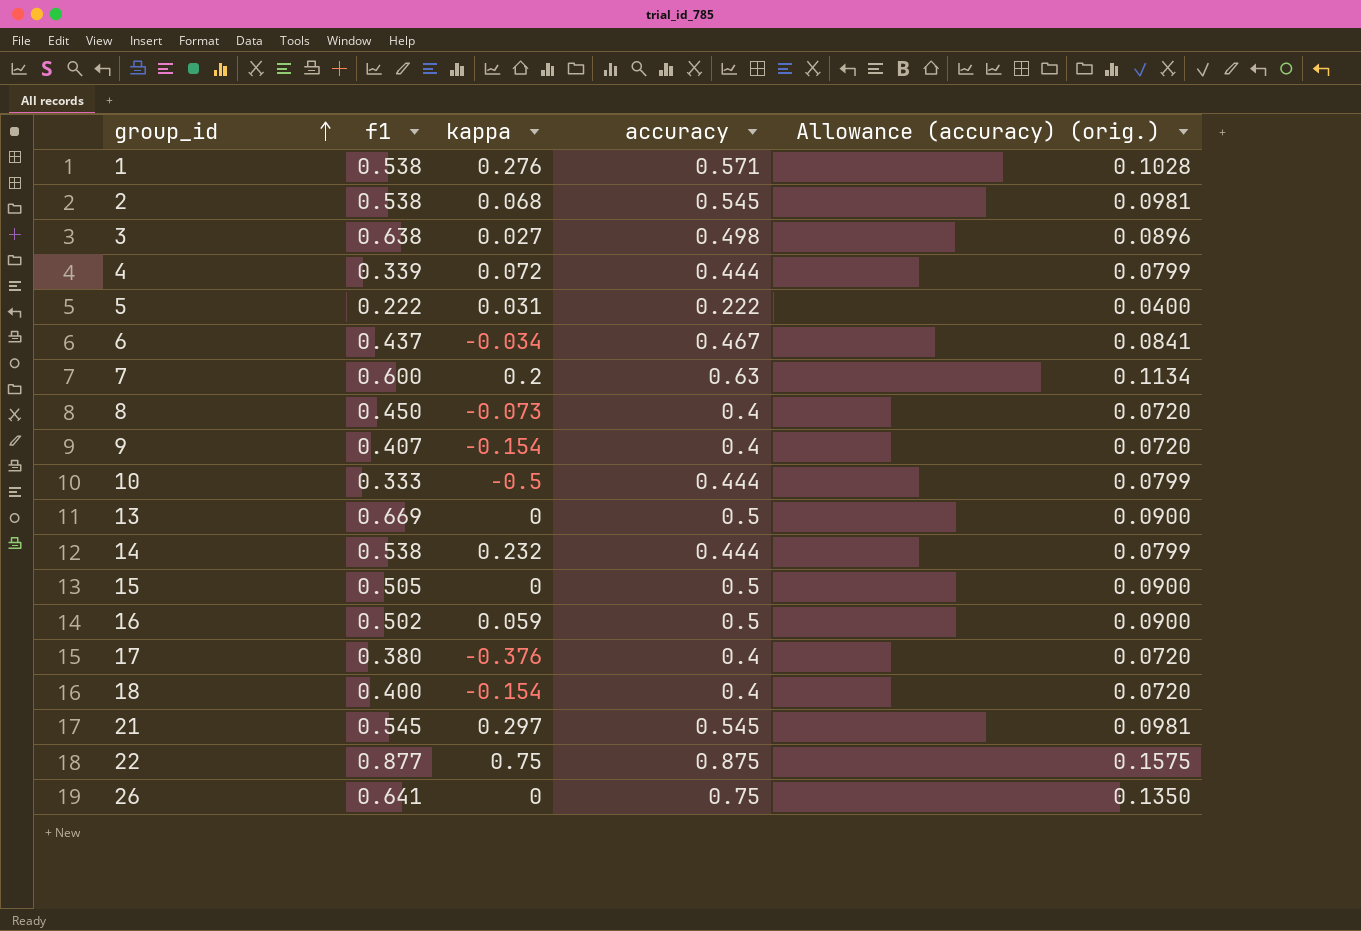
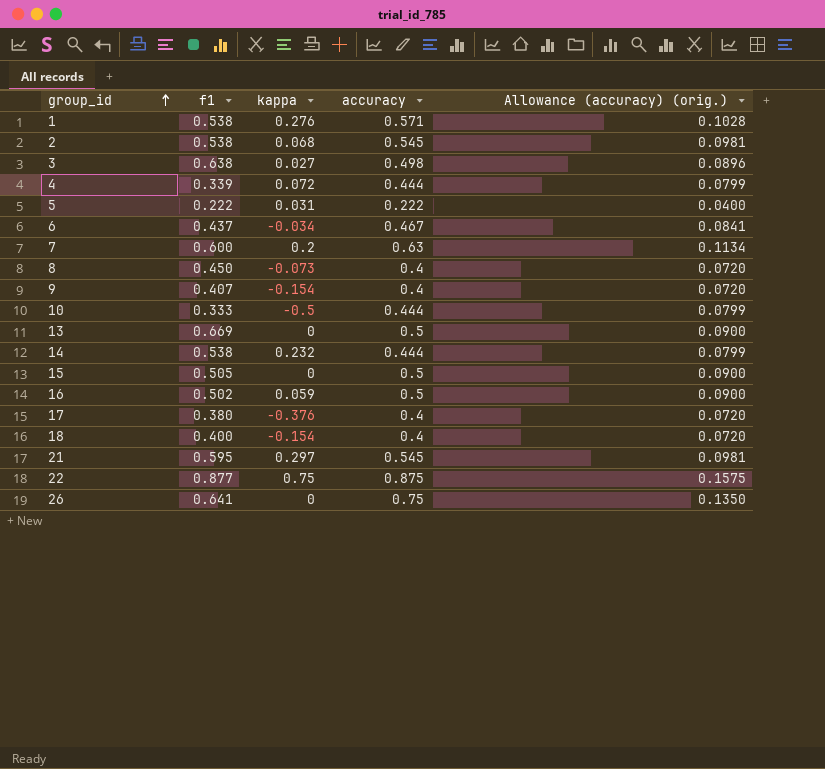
21 | f1: 0.545 -> 0.595

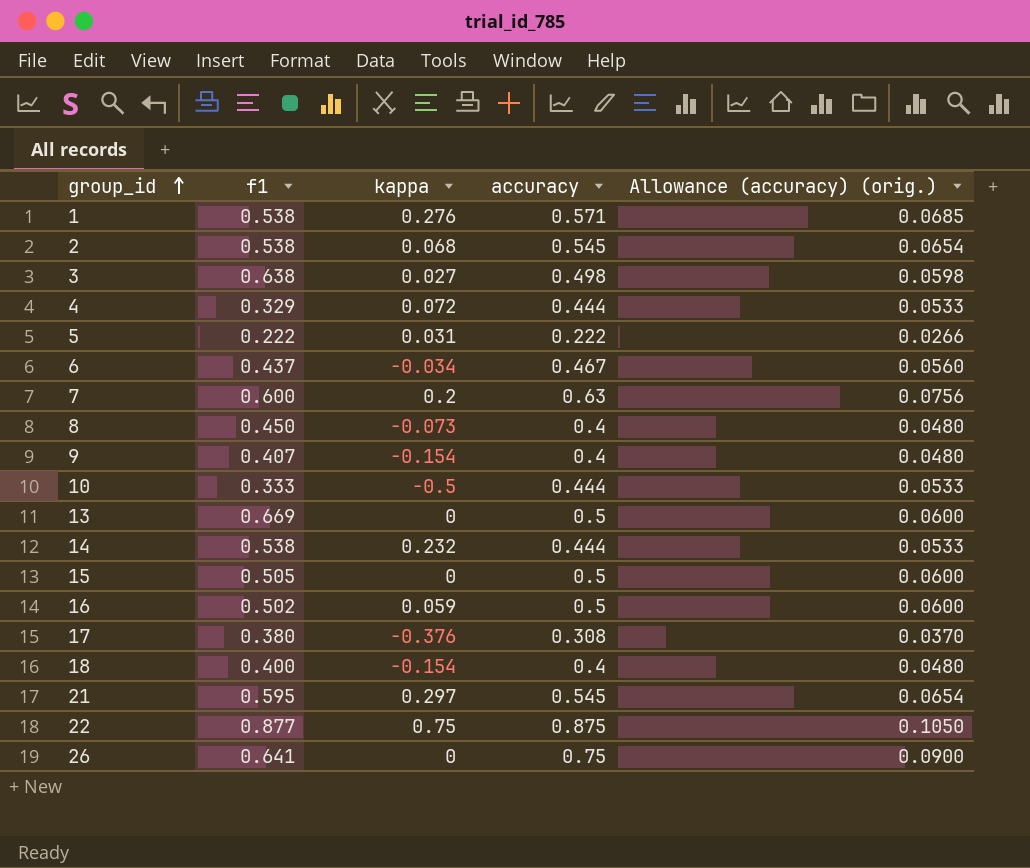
column Allowance (accuracy) (orig.) | formula: [accuracy] * 0.18 -> [accuracy] * 0.12
4 | f1: 0.339 -> 0.329
17 | accuracy: 0.4 -> 0.308

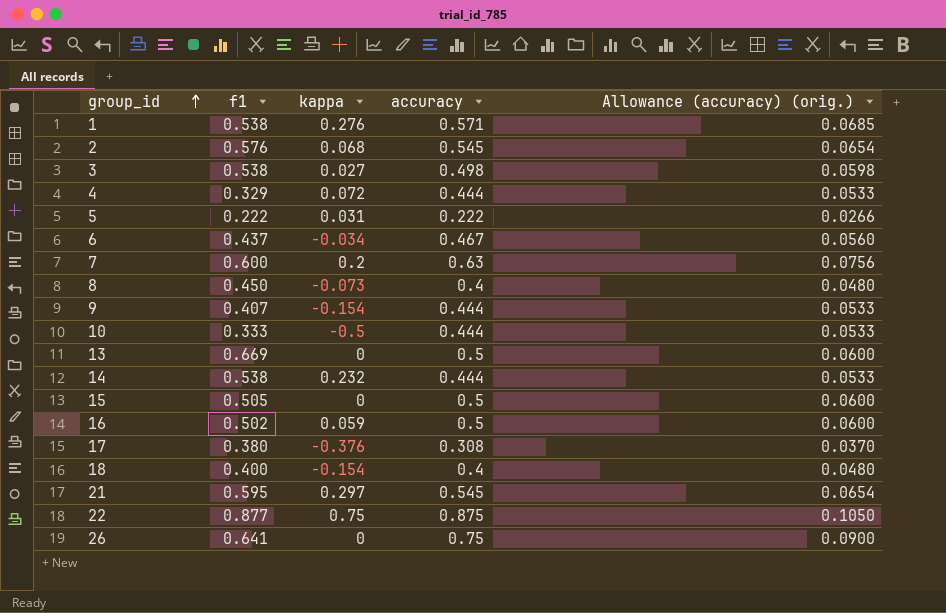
2 | f1: 0.538 -> 0.576
3 | f1: 0.638 -> 0.538
9 | accuracy: 0.4 -> 0.444
9 | Allowance (accuracy) (orig.): 0.0480 -> 0.0533

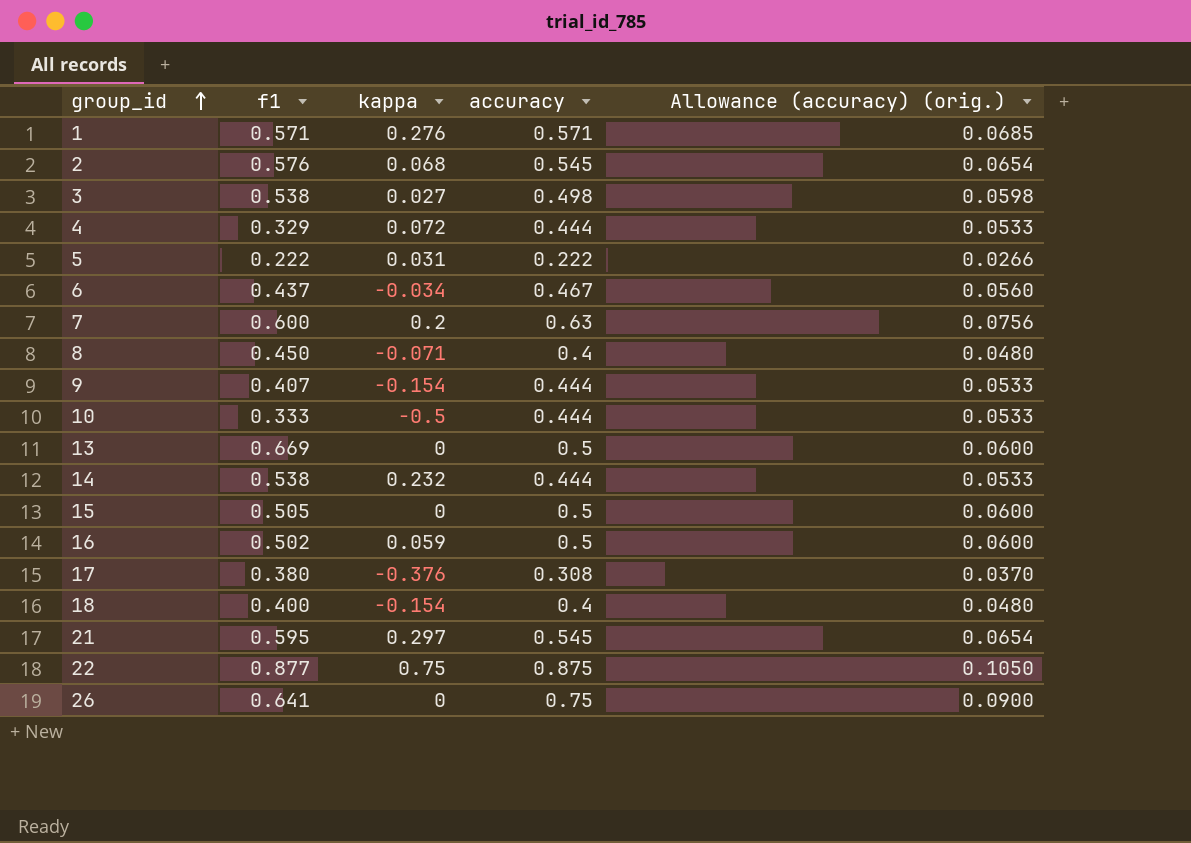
1 | f1: 0.538 -> 0.571
8 | kappa: -0.073 -> -0.071

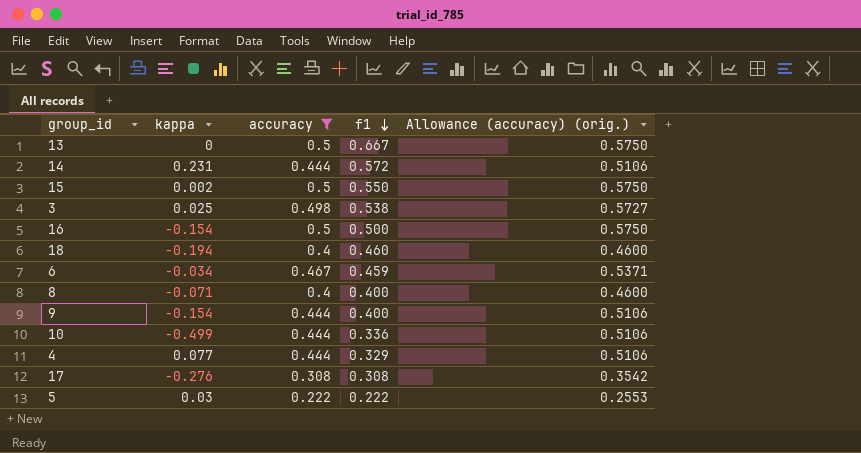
filter: none -> accuracy <= 0.5
row order: group_id ascending -> f1 descending
column f1 | position: 2 -> 4
column Allowance (accuracy) (orig.) | formula: [accuracy] * 0.12 -> [accuracy] * 1.15
13 | f1: 0.669 -> 0.667
14 | kappa: 0.232 -> 0.231
14 | f1: 0.538 -> 0.572
15 | kappa: 0 -> 0.002
15 | f1: 0.505 -> 0.550
3 | kappa: 0.027 -> 0.025
16 | kappa: 0.059 -> -0.154
16 | f1: 0.502 -> 0.500
18 | kappa: -0.154 -> -0.194
18 | f1: 0.400 -> 0.460
6 | f1: 0.437 -> 0.459
8 | f1: 0.450 -> 0.400
9 | f1: 0.407 -> 0.400
10 | kappa: -0.5 -> -0.499
10 | f1: 0.333 -> 0.336
4 | kappa: 0.072 -> 0.077
17 | kappa: -0.376 -> -0.276
17 | f1: 0.380 -> 0.308
5 | kappa: 0.031 -> 0.03

